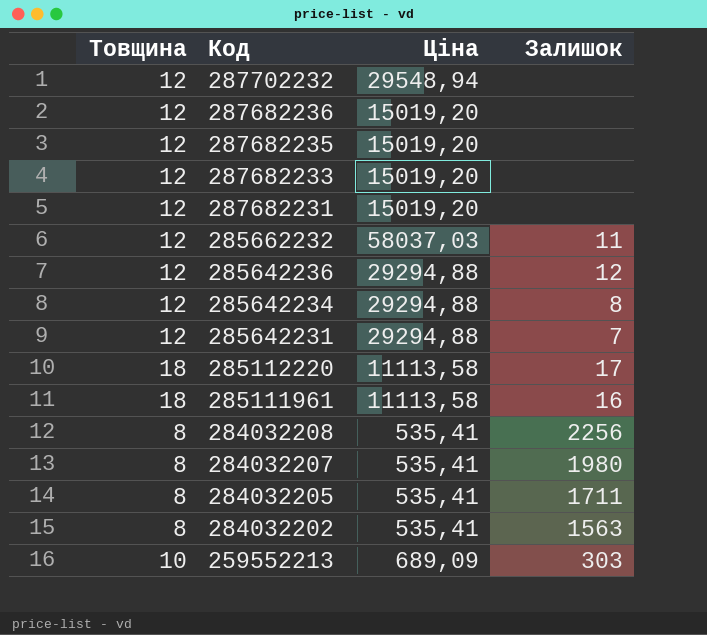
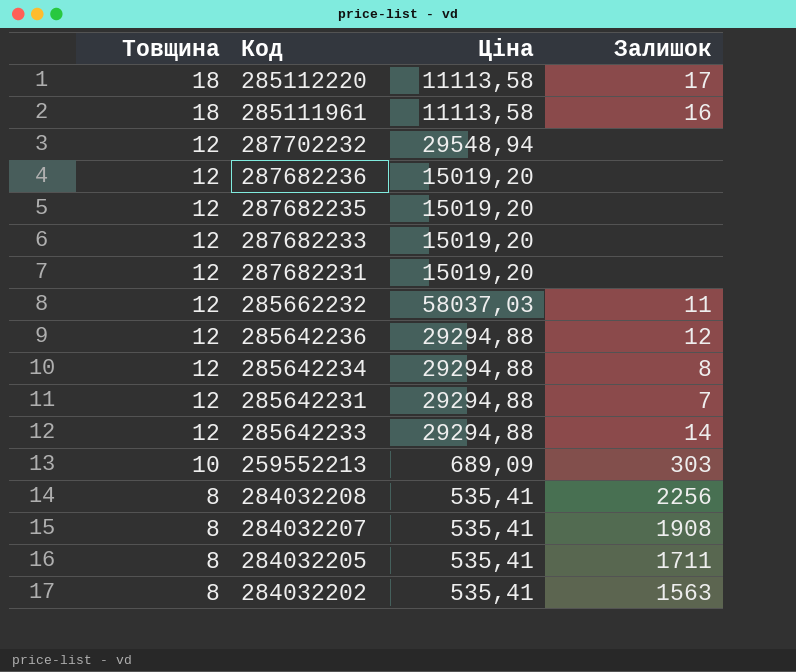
row order: Код descending -> Товщина descending
row 285642233: none -> 12 | 29294,88 | 14
284032207 | Залишок: 1980 -> 1908

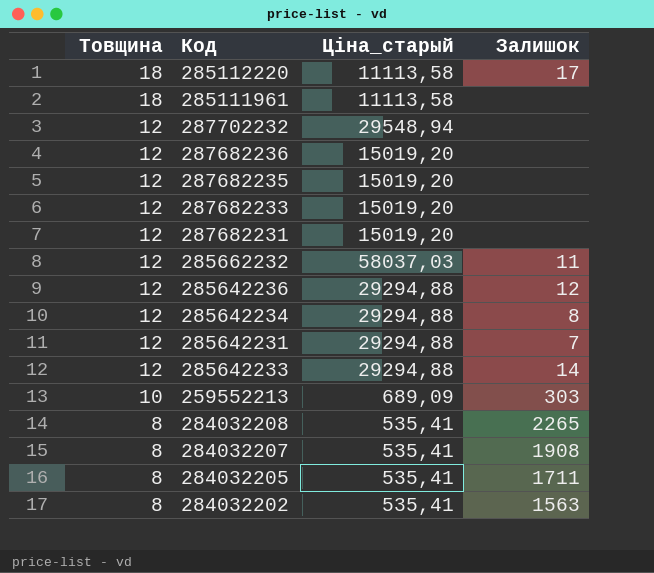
column name: Ціна -> Ціна_старый
285111961 | Залишок: 16 -> none
284032208 | Залишок: 2256 -> 2265

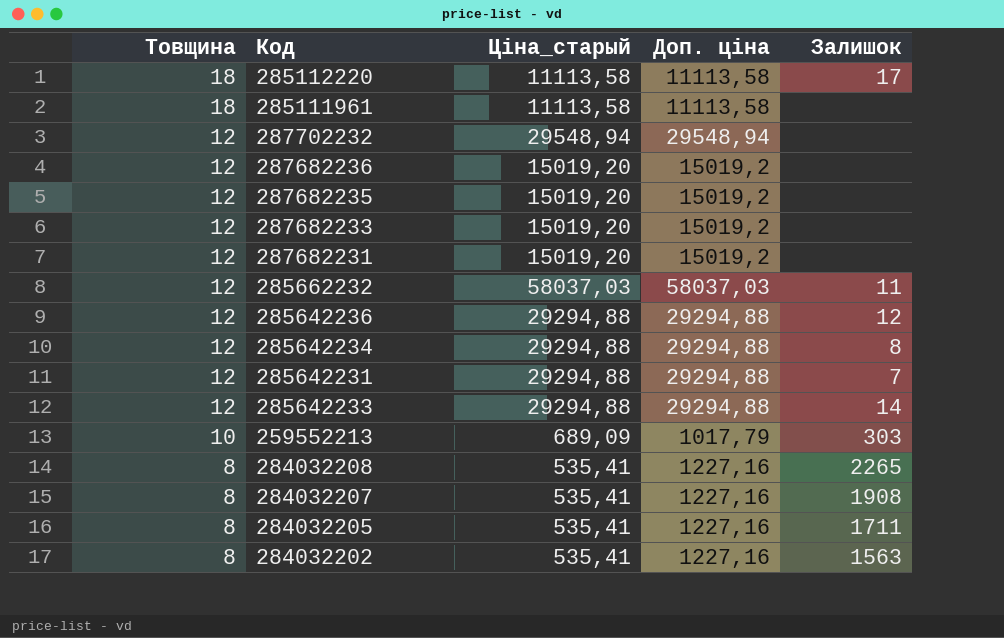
column Доп. ціна | position: none -> 4

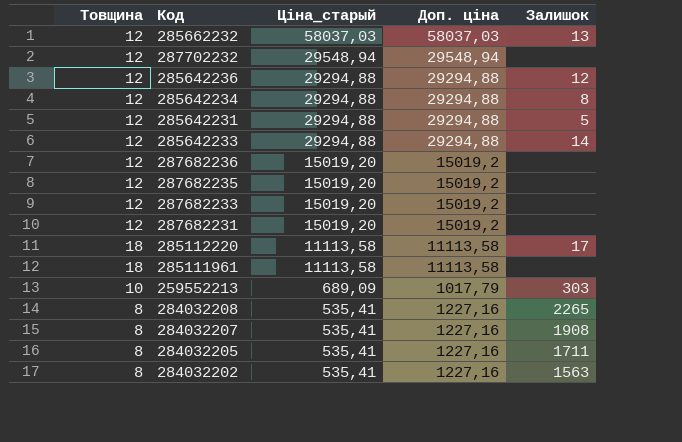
row order: Товщина descending -> Ціна_старый descending
285662232 | Залишок: 11 -> 13
285642231 | Залишок: 7 -> 5

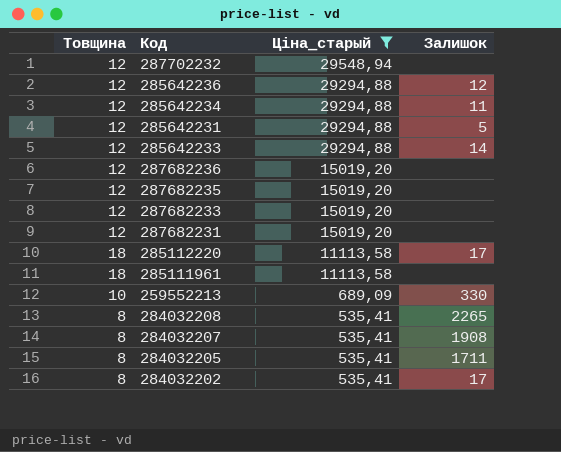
filter: none -> Ціна_старый != 58037,03
column Доп. ціна | position: 4 -> none
285642234 | Залишок: 8 -> 11
259552213 | Залишок: 303 -> 330
284032202 | Залишок: 1563 -> 17

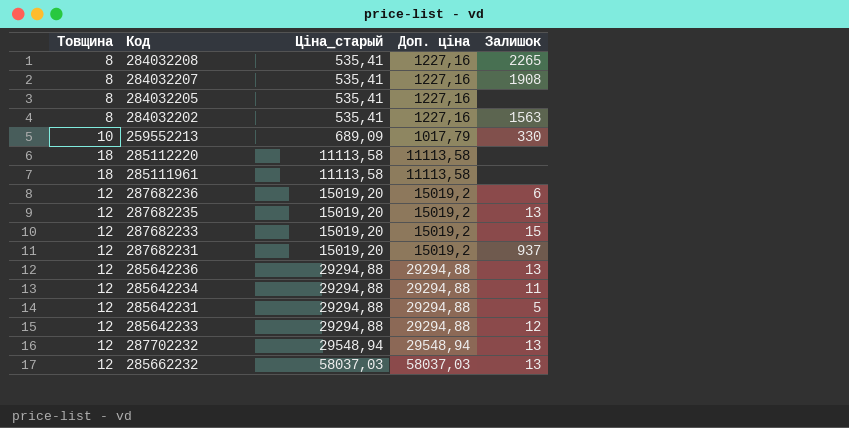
filter: Ціна_старый != 58037,03 -> none
row order: Ціна_старый descending -> Ціна_старый ascending
column Доп. ціна | position: none -> 4
284032205 | Залишок: 1711 -> none
284032202 | Залишок: 17 -> 1563
285112220 | Залишок: 17 -> none
287682236 | Залишок: none -> 6
287682235 | Залишок: none -> 13
287682233 | Залишок: none -> 15
287682231 | Залишок: none -> 937
285642236 | Залишок: 12 -> 13
285642233 | Залишок: 14 -> 12
287702232 | Залишок: none -> 13

